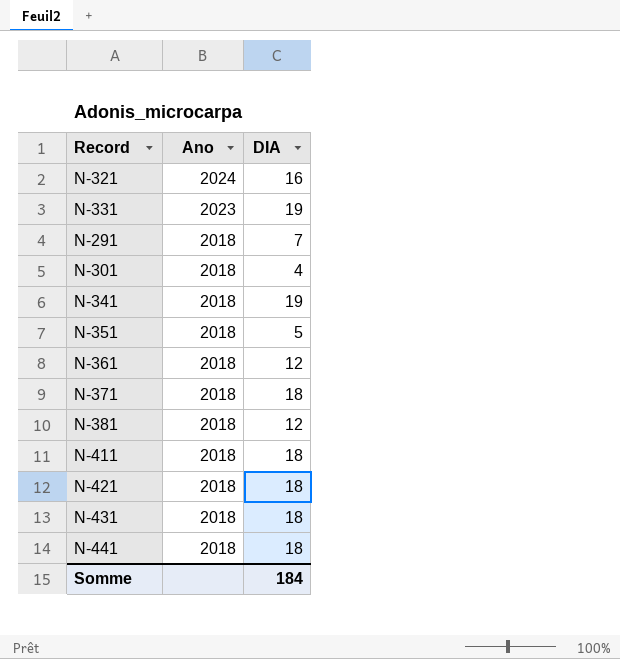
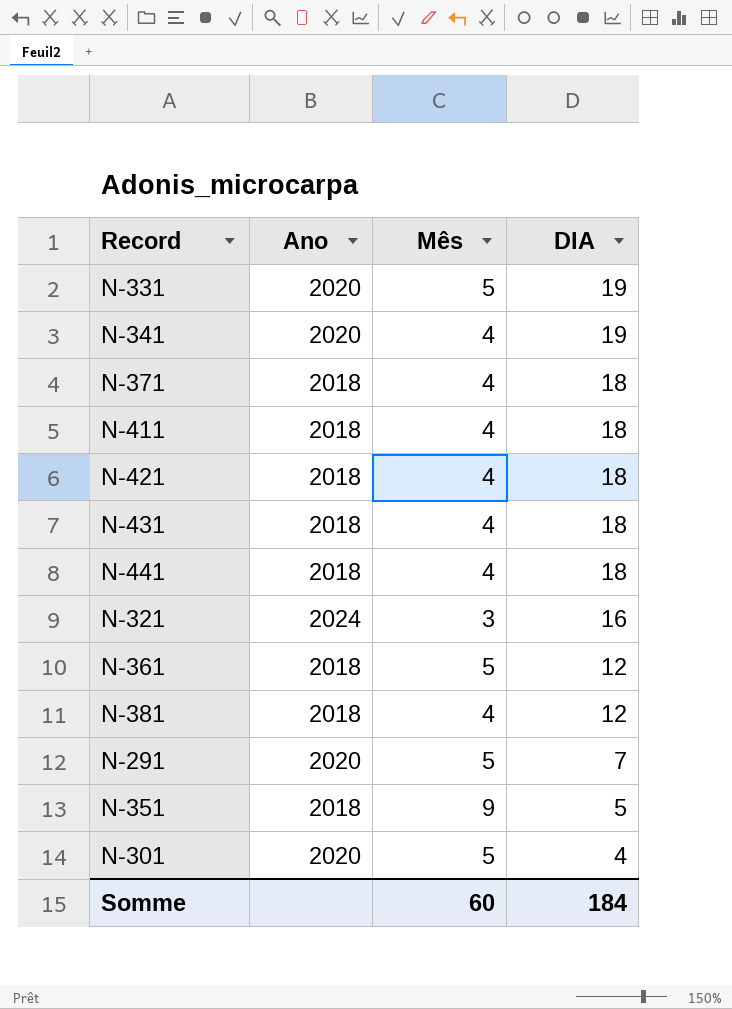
row order: Ano descending -> DIA descending
column Mês | position: none -> 3
N-331 | Ano: 2023 -> 2020
N-341 | Ano: 2018 -> 2020
N-291 | Ano: 2018 -> 2020
N-301 | Ano: 2018 -> 2020

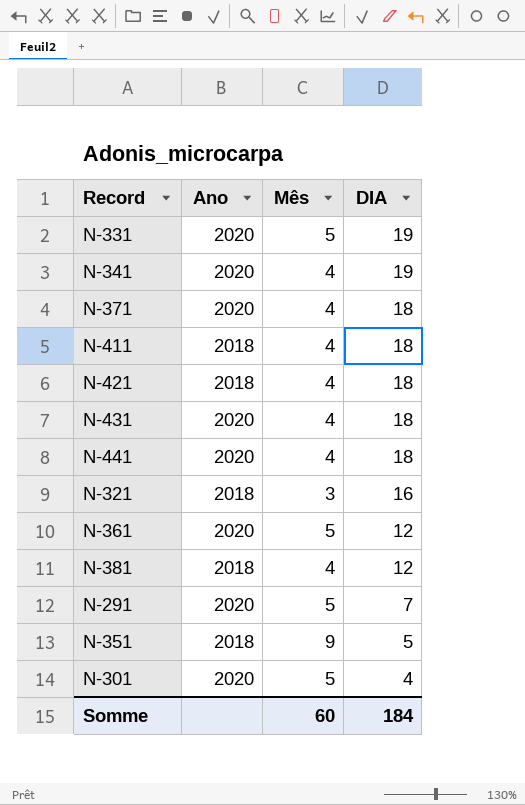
N-371 | Ano: 2018 -> 2020
N-431 | Ano: 2018 -> 2020
N-441 | Ano: 2018 -> 2020
N-321 | Ano: 2024 -> 2018
N-361 | Ano: 2018 -> 2020

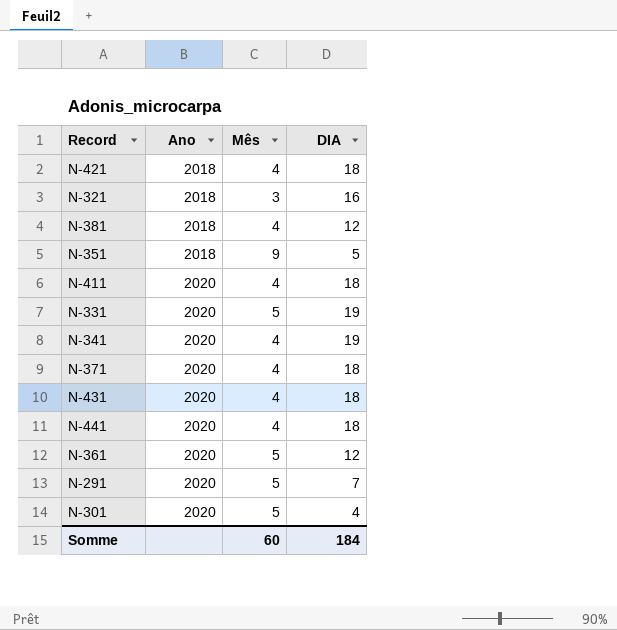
row order: DIA descending -> Ano ascending
N-411 | Ano: 2018 -> 2020

